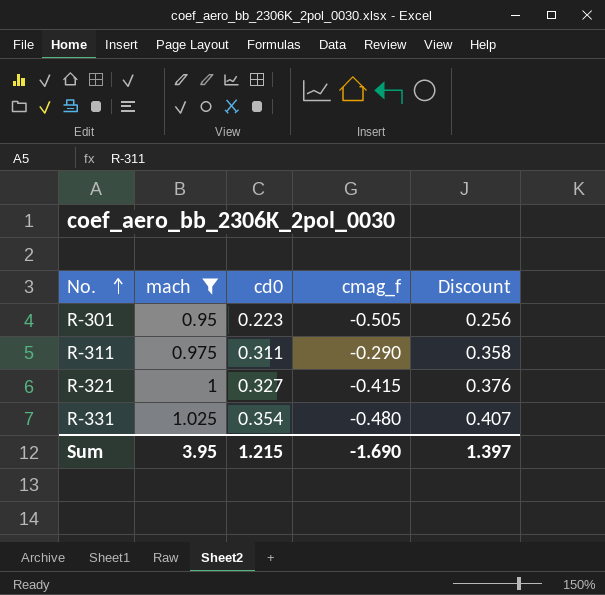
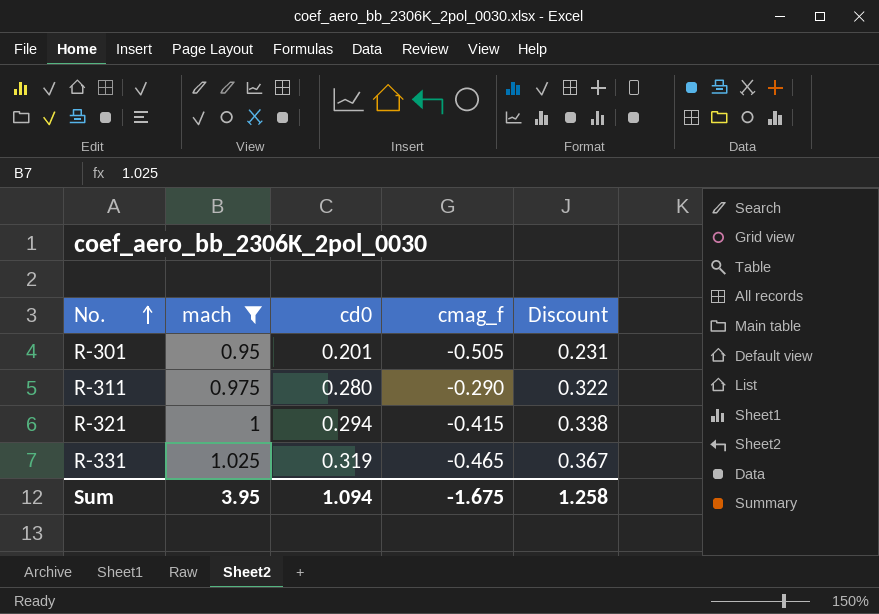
R-301 | cd0: 0.223 -> 0.201
R-301 | Discount: 0.256 -> 0.231
R-311 | cd0: 0.311 -> 0.280
R-311 | Discount: 0.358 -> 0.322
R-321 | cd0: 0.327 -> 0.294
R-321 | Discount: 0.376 -> 0.338
R-331 | cd0: 0.354 -> 0.319
R-331 | cmag_f: -0.480 -> -0.465
R-331 | Discount: 0.407 -> 0.367
Sum | cd0: 1.215 -> 1.094
Sum | cmag_f: -1.690 -> -1.675
Sum | Discount: 1.397 -> 1.258

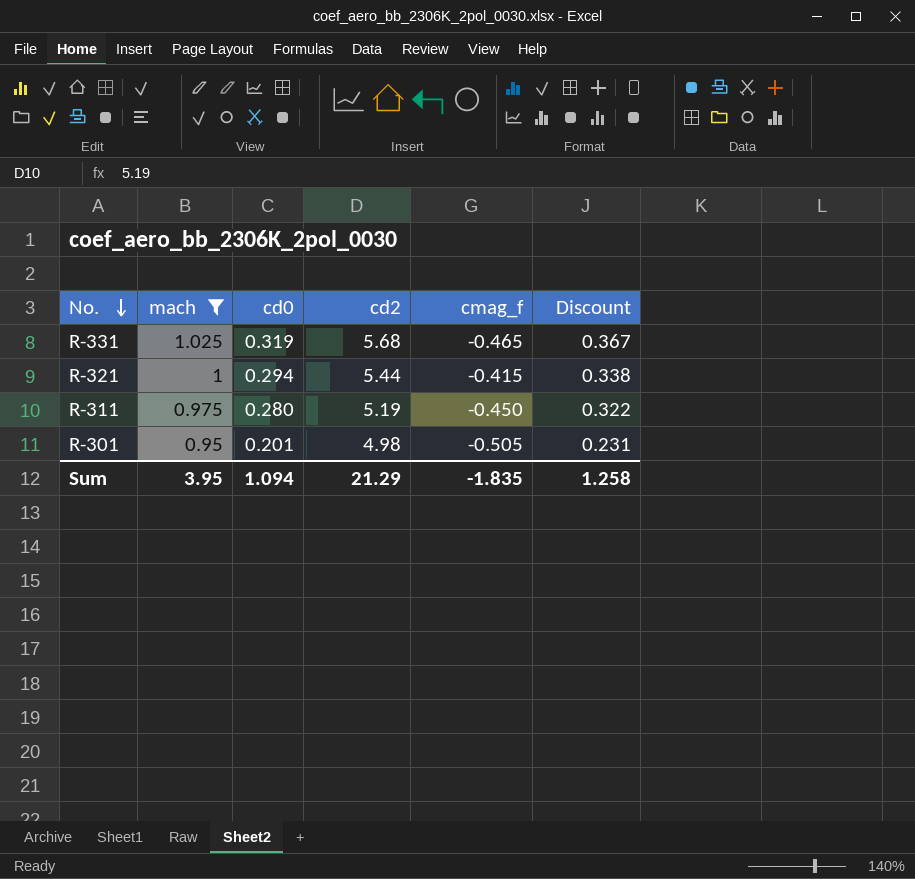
row order: No. ascending -> No. descending
column cd2 | position: none -> 4
R-311 | cmag_f: -0.290 -> -0.450
Sum | cmag_f: -1.675 -> -1.835

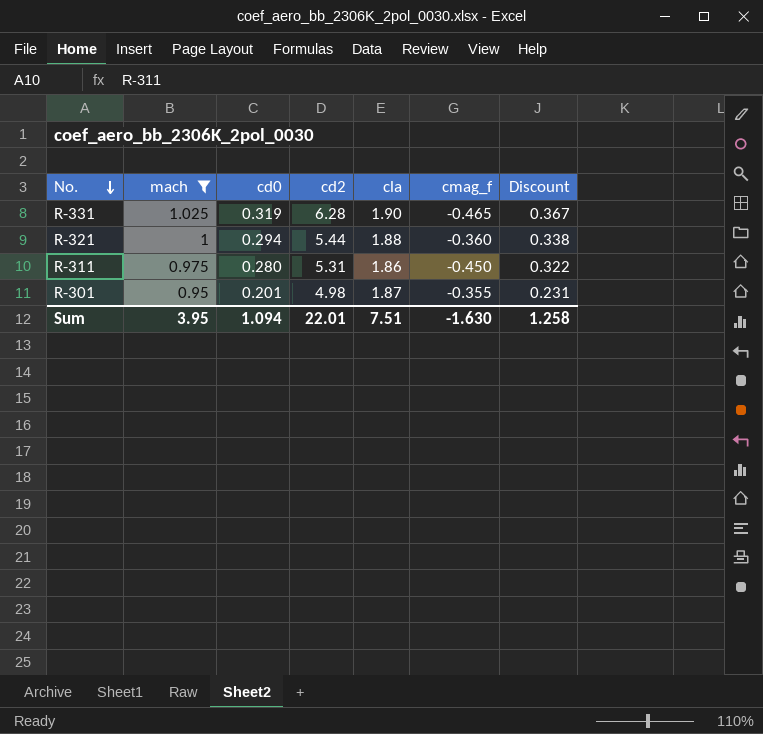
column cla | position: none -> 5
R-331 | cd2: 5.68 -> 6.28
R-321 | cmag_f: -0.415 -> -0.360
R-311 | cd2: 5.19 -> 5.31
R-301 | cmag_f: -0.505 -> -0.355
Sum | cd2: 21.29 -> 22.01
Sum | cmag_f: -1.835 -> -1.630

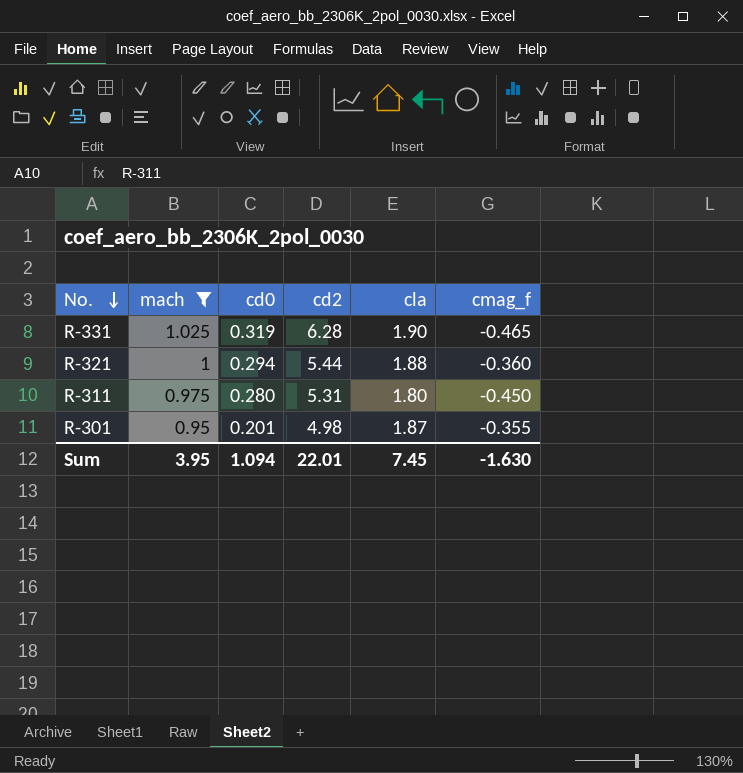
column Discount | formula: [cd0] * 1.15 -> none
R-311 | cla: 1.86 -> 1.80
Sum | cla: 7.51 -> 7.45

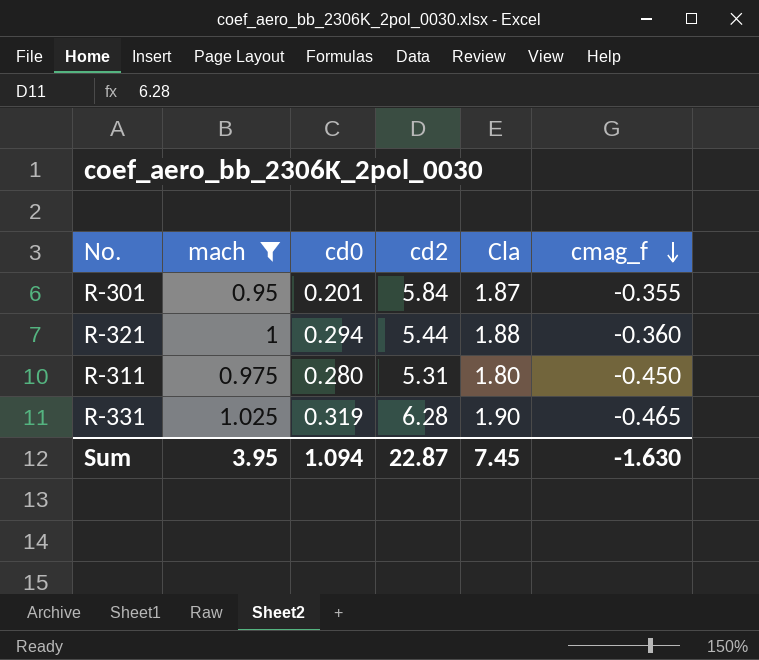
row order: No. descending -> cmag_f descending
column name: cla -> Cla
R-301 | cd2: 4.98 -> 5.84
Sum | cd2: 22.01 -> 22.87

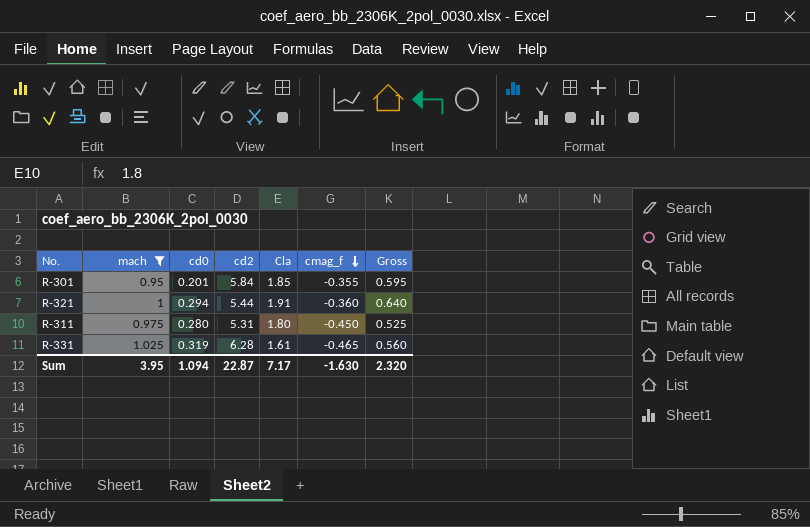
column Gross | formula: none -> [mach] + [cmag_f]
R-301 | Cla: 1.87 -> 1.85
R-321 | Cla: 1.88 -> 1.91
R-331 | Cla: 1.90 -> 1.61
Sum | Cla: 7.45 -> 7.17

